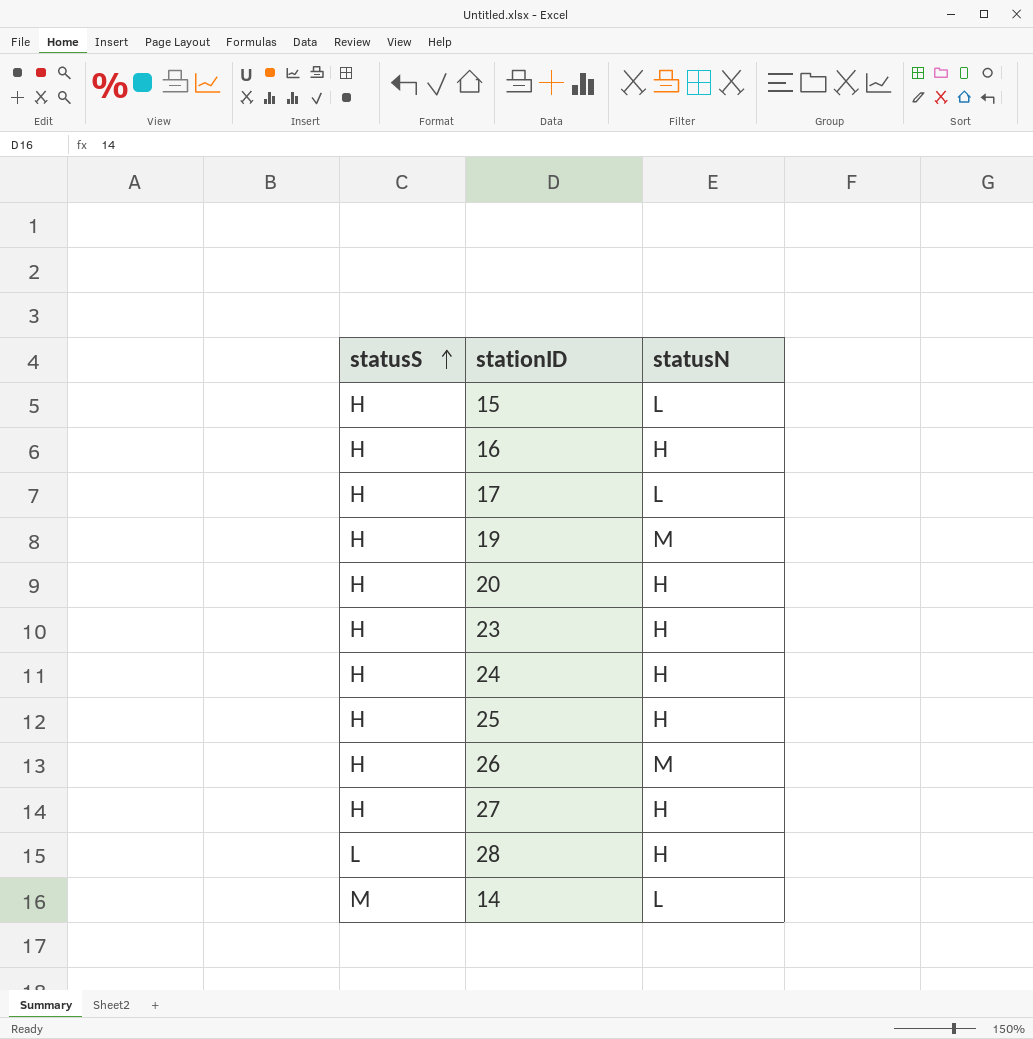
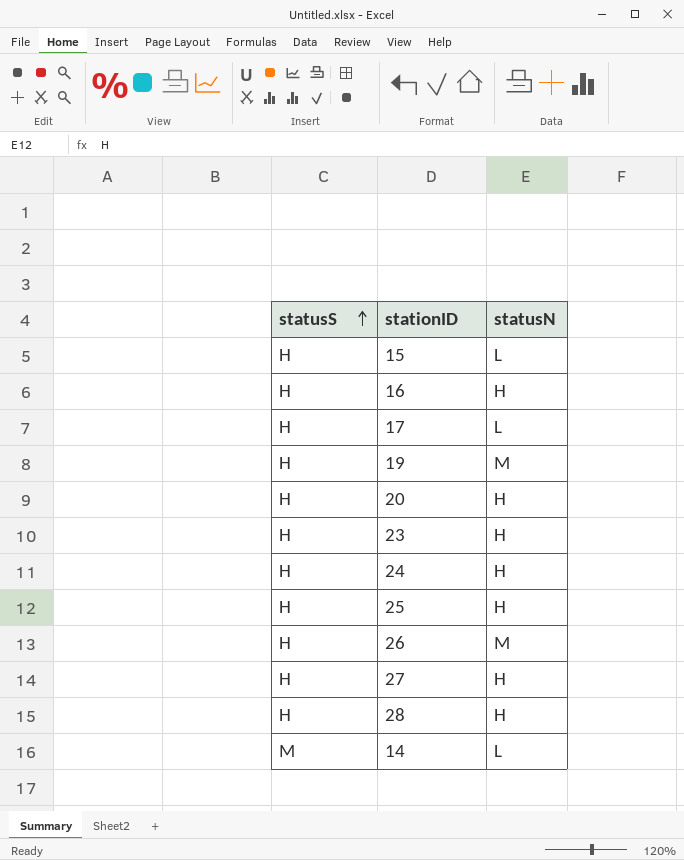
28 | statusS: L -> H

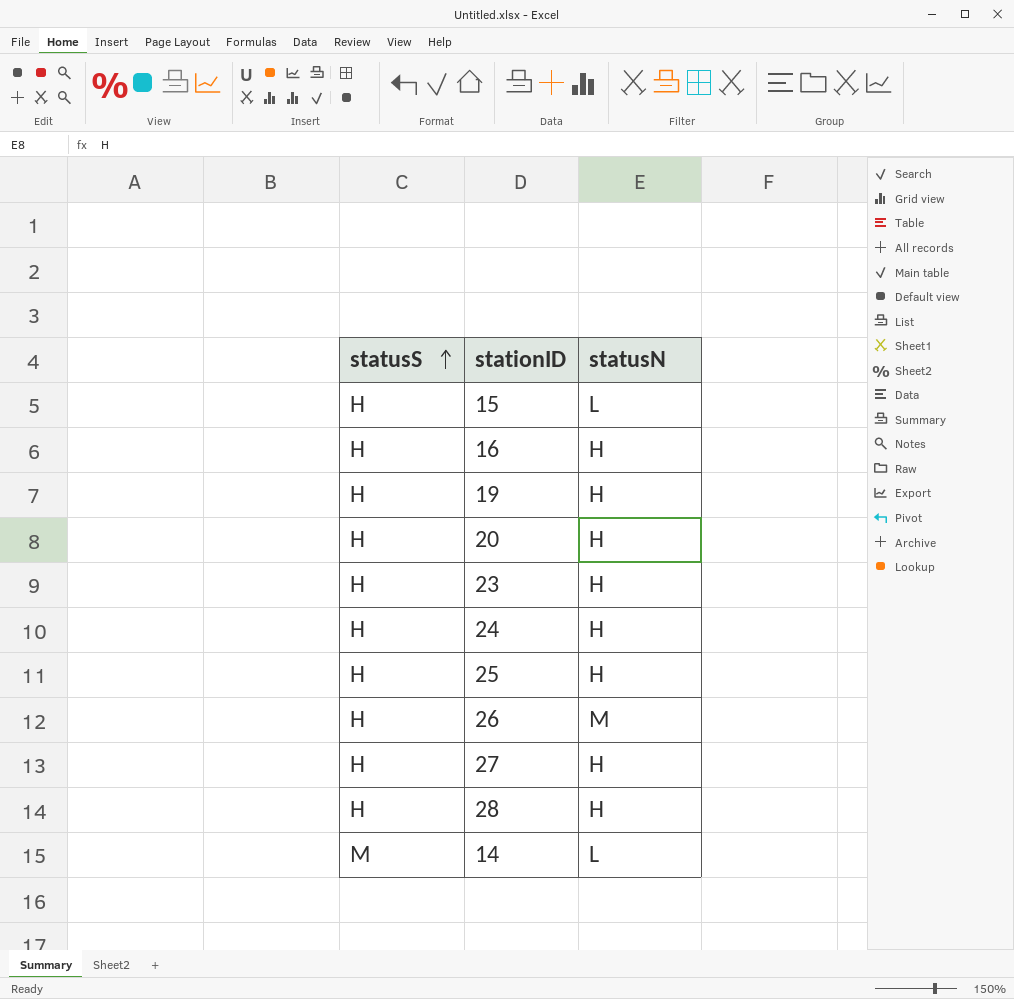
row 17: H | L -> none
19 | statusN: M -> H

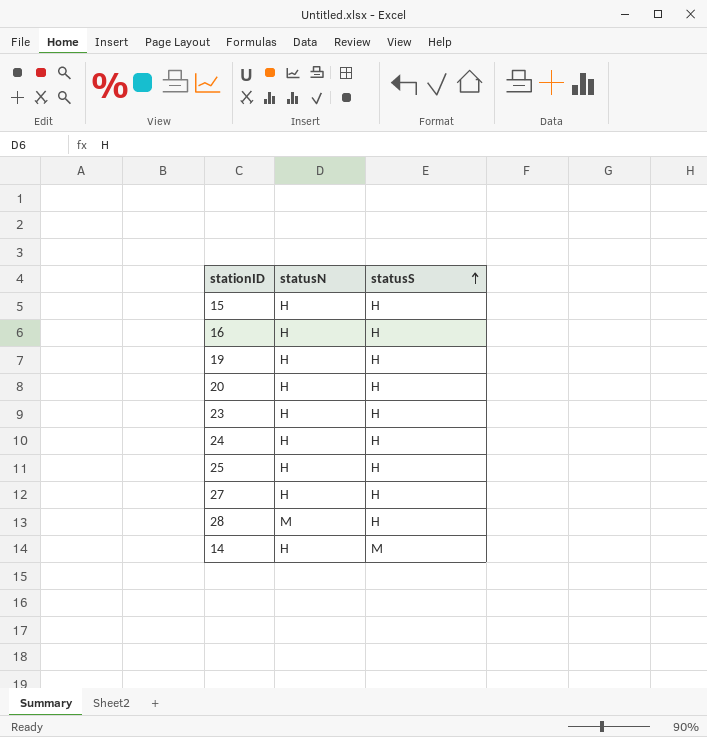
column statusS | position: 1 -> 3
row 26: H | M -> none
15 | statusN: L -> H
28 | statusN: H -> M
14 | statusN: L -> H

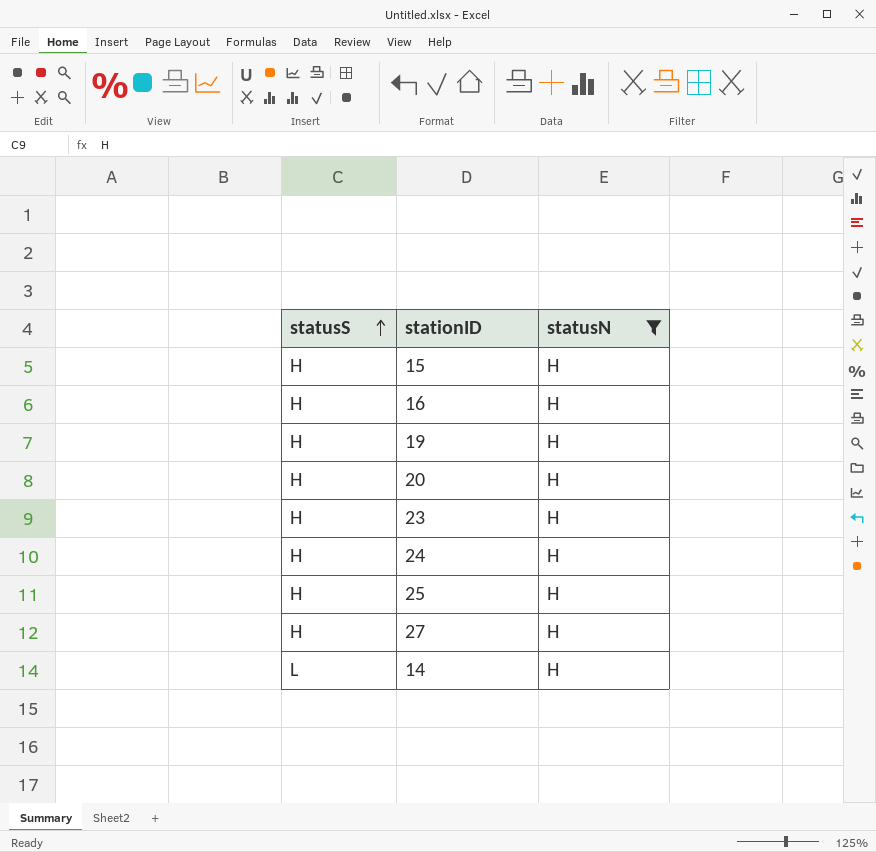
filter: none -> statusN = H
column statusS | position: 3 -> 1
14 | statusS: M -> L

